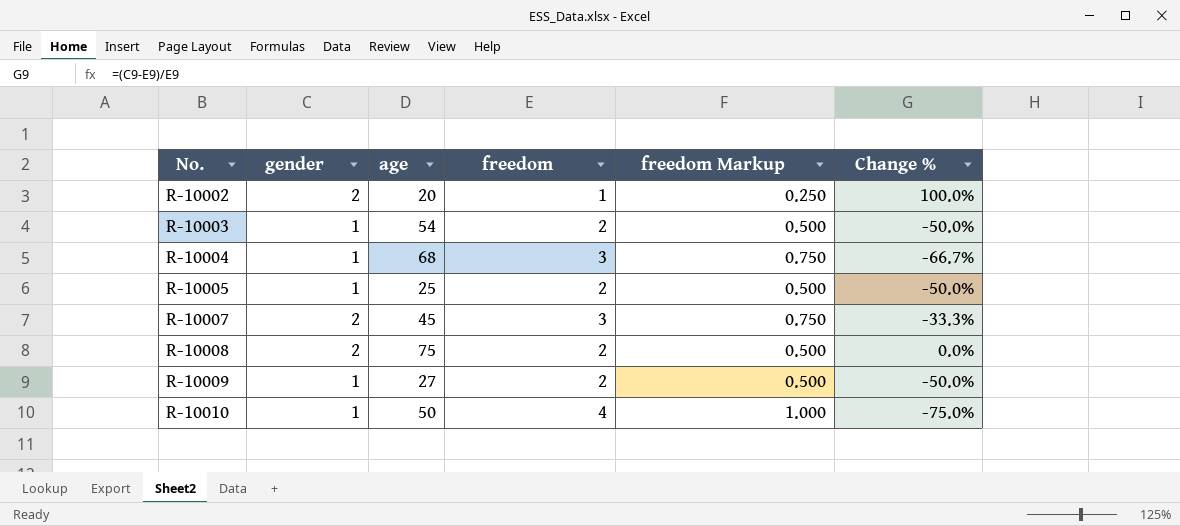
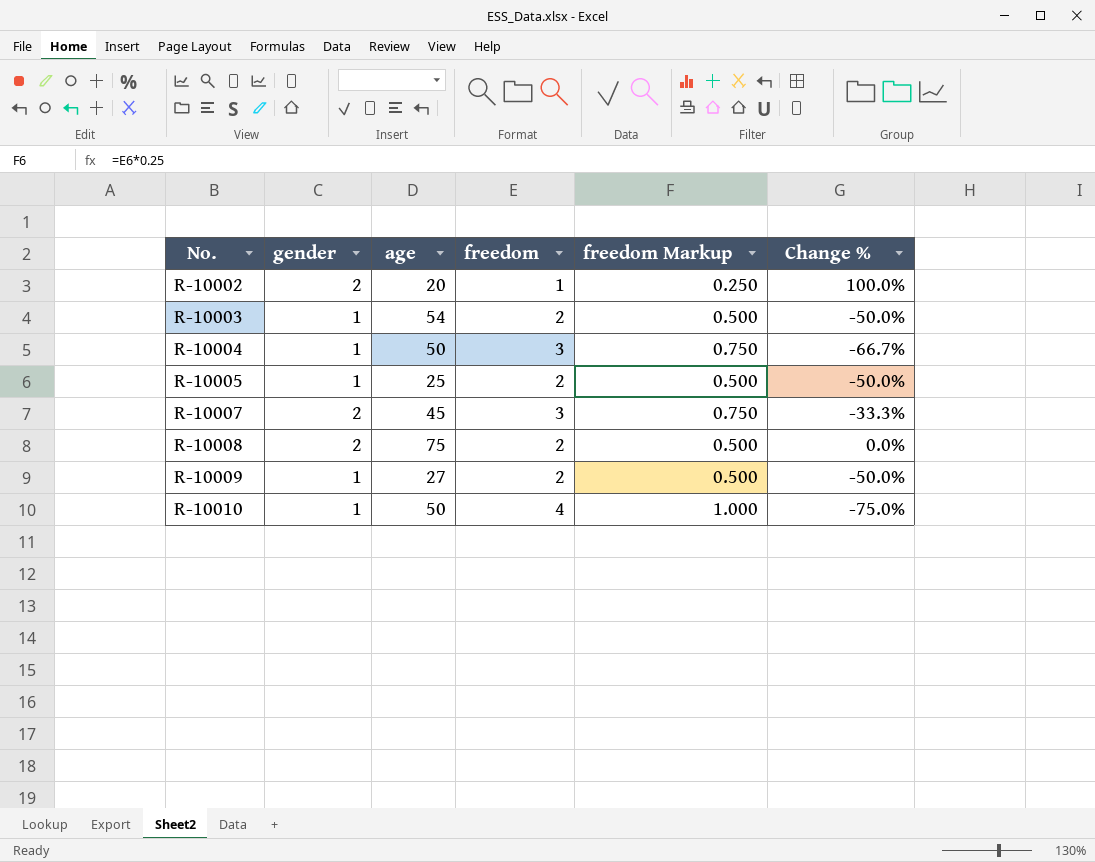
R-10004 | age: 68 -> 50

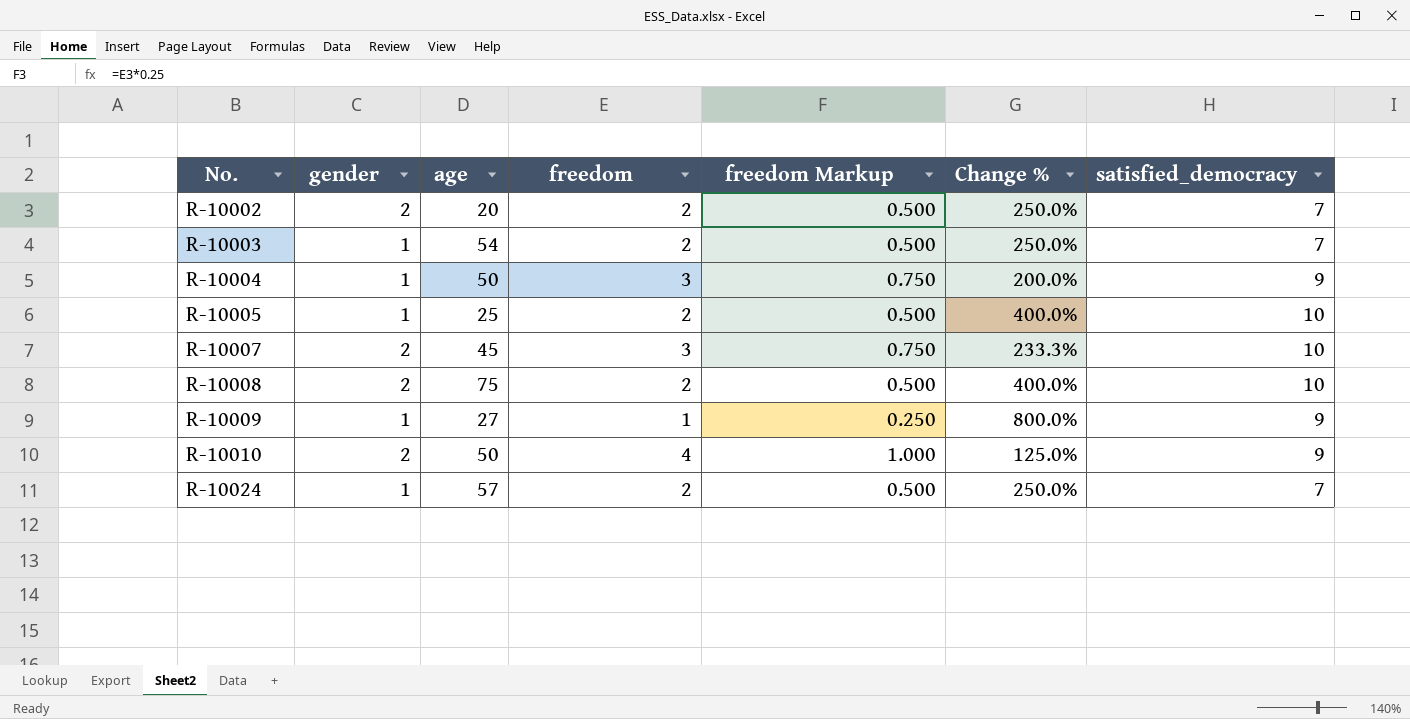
column Change % | formula: ([gender] - [freedom]) / [freedom] -> ([satisfied_democracy] - [freedom]) / [freedom]
column satisfied_democracy | position: none -> 7
R-10002 | freedom: 1 -> 2
R-10002 | freedom Markup: 0.250 -> 0.500
R-10009 | freedom: 2 -> 1
R-10009 | freedom Markup: 0.500 -> 0.250
R-10010 | gender: 1 -> 2
row R-10024: none -> 1 | 57 | 2 | 0.500 | 250.0% | 7

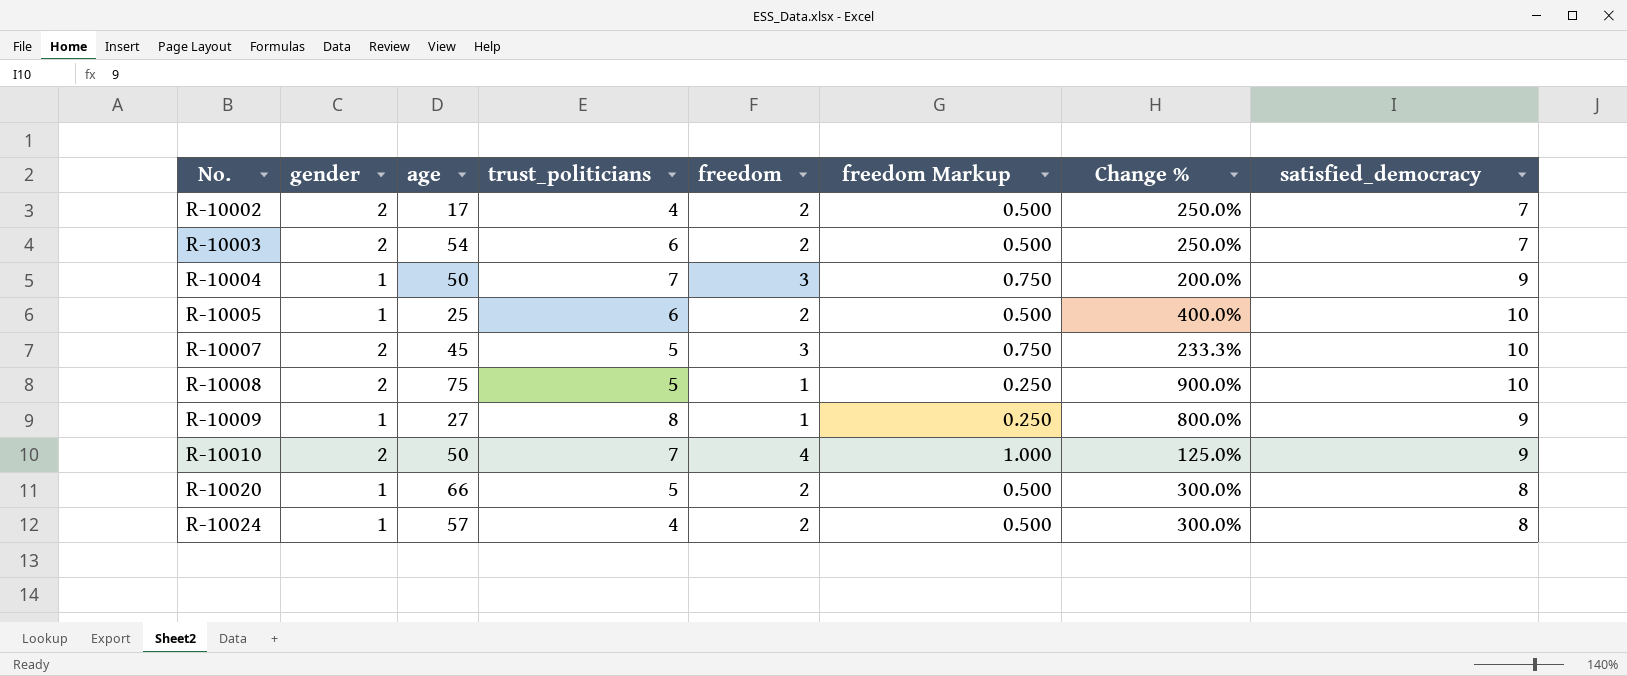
column trust_politicians | position: none -> 4
R-10002 | age: 20 -> 17
R-10003 | gender: 1 -> 2
R-10008 | freedom: 2 -> 1
R-10008 | freedom Markup: 0.500 -> 0.250
R-10008 | Change %: 400.0% -> 900.0%
row R-10020: none -> 1 | 66 | 5 | 2 | 0.500 | 300.0% | 8
R-10024 | Change %: 250.0% -> 300.0%
R-10024 | satisfied_democracy: 7 -> 8

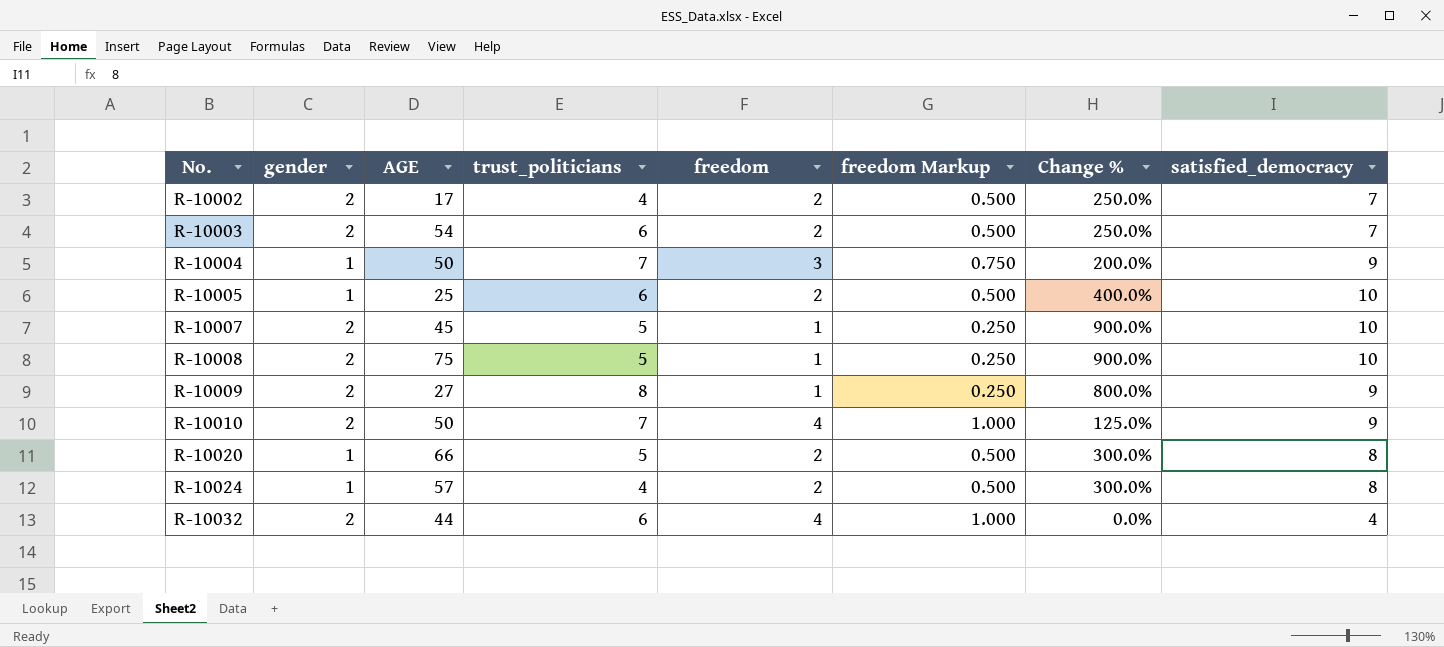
column name: age -> AGE
R-10007 | freedom: 3 -> 1
R-10007 | freedom Markup: 0.750 -> 0.250
R-10007 | Change %: 233.3% -> 900.0%
R-10009 | gender: 1 -> 2
row R-10032: none -> 2 | 44 | 6 | 4 | 1.000 | 0.0% | 4

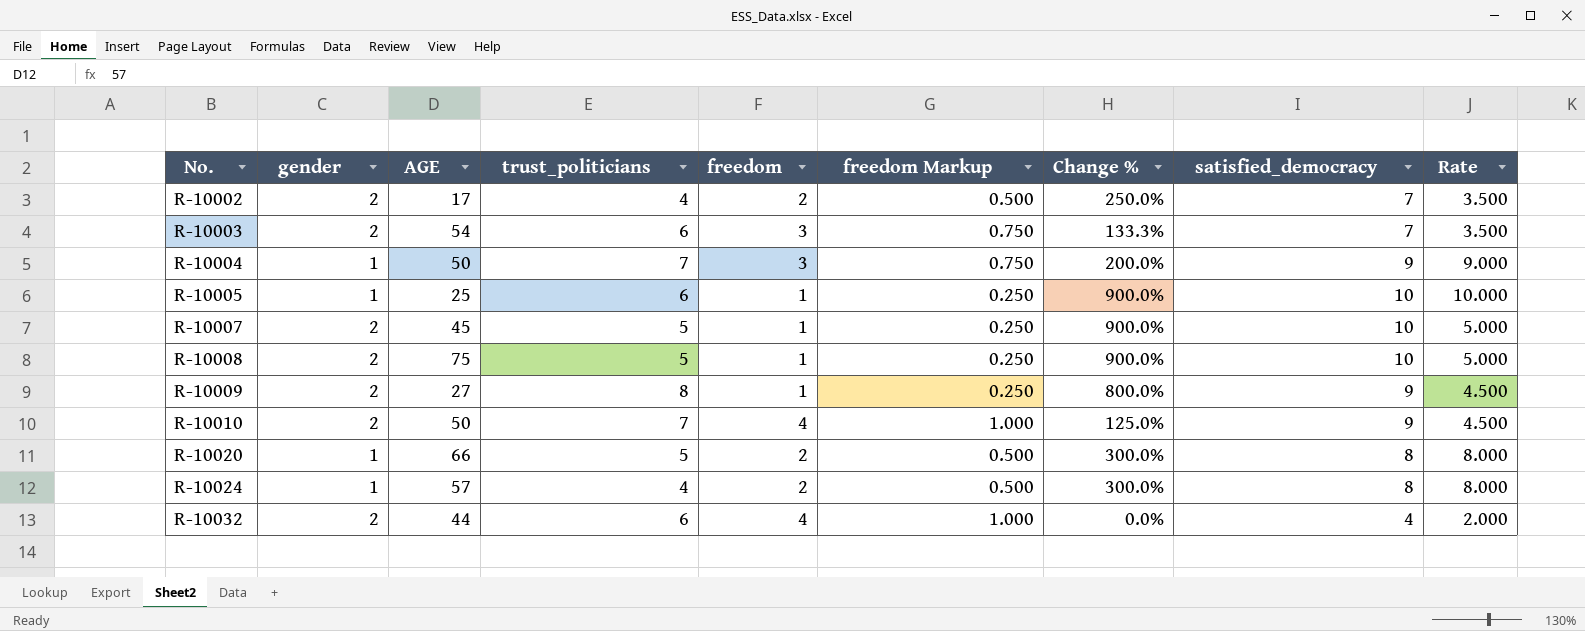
column Rate | formula: none -> [satisfied_democracy] / [gender]
R-10003 | freedom: 2 -> 3
R-10003 | freedom Markup: 0.500 -> 0.750
R-10003 | Change %: 250.0% -> 133.3%
R-10005 | freedom: 2 -> 1
R-10005 | freedom Markup: 0.500 -> 0.250
R-10005 | Change %: 400.0% -> 900.0%

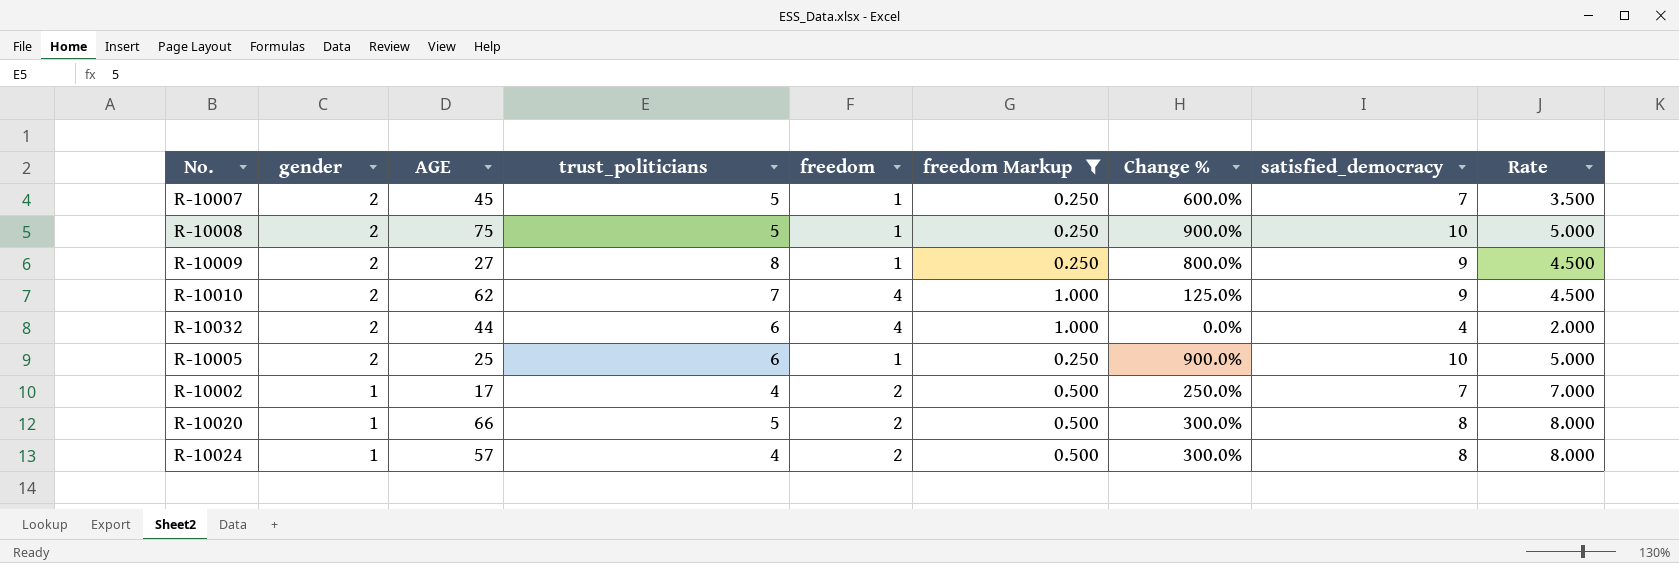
filter: none -> freedom Markup != 0.750
row order: No. ascending -> gender descending
R-10007 | Change %: 900.0% -> 600.0%
R-10007 | satisfied_democracy: 10 -> 7
R-10007 | Rate: 5.000 -> 3.500
R-10010 | AGE: 50 -> 62
R-10005 | gender: 1 -> 2
R-10005 | Rate: 10.000 -> 5.000
R-10002 | gender: 2 -> 1
R-10002 | Rate: 3.500 -> 7.000

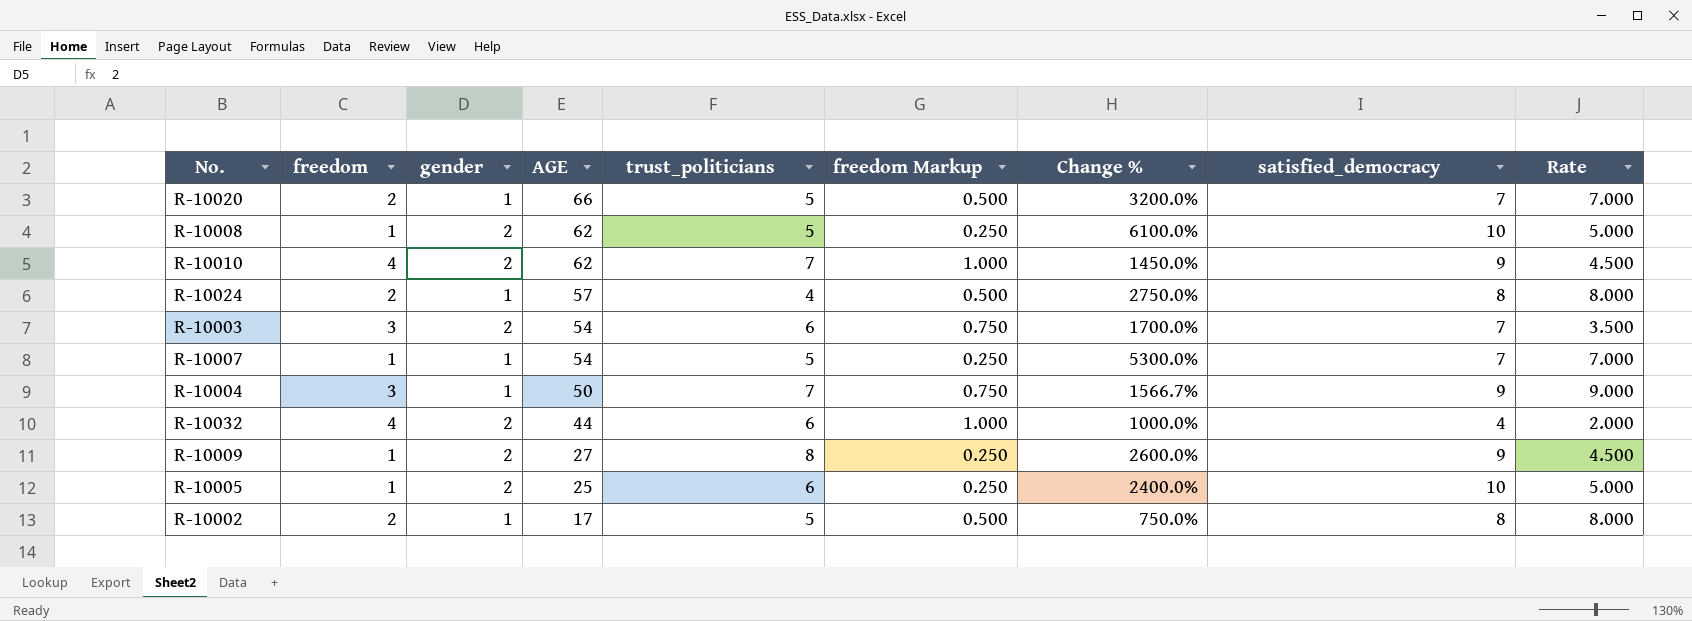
filter: freedom Markup != 0.750 -> none
row order: gender descending -> AGE descending
column freedom | position: 5 -> 2
column Change % | formula: ([satisfied_democracy] - [freedom]) / [freedom] -> ([AGE] - [freedom]) / [freedom]
R-10020 | satisfied_democracy: 8 -> 7
R-10020 | Rate: 8.000 -> 7.000
R-10008 | AGE: 75 -> 62
R-10007 | gender: 2 -> 1
R-10007 | AGE: 45 -> 54
R-10007 | Rate: 3.500 -> 7.000
R-10002 | trust_politicians: 4 -> 5
R-10002 | satisfied_democracy: 7 -> 8
R-10002 | Rate: 7.000 -> 8.000

